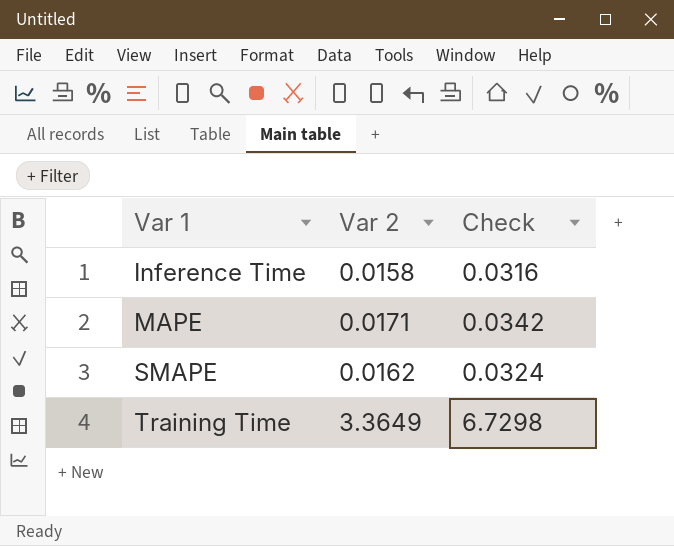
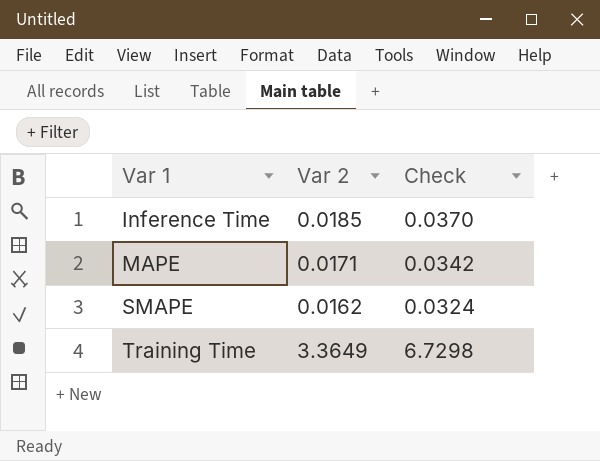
Inference Time | Var 2: 0.0158 -> 0.0185
Inference Time | Check: 0.0316 -> 0.0370

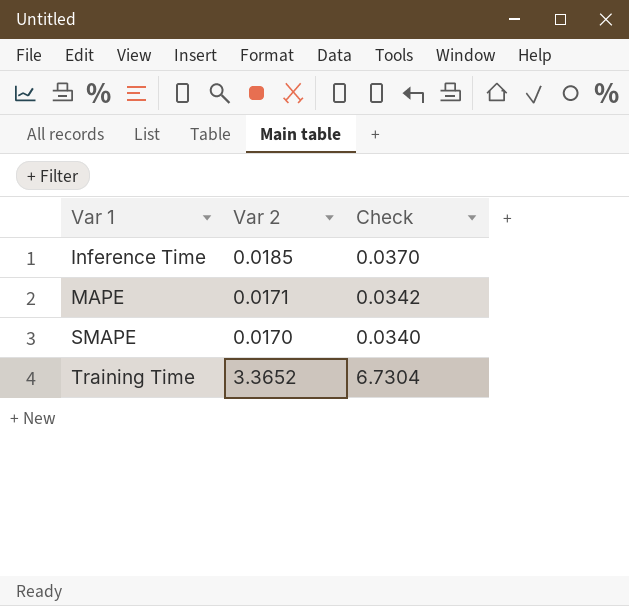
SMAPE | Var 2: 0.0162 -> 0.0170
SMAPE | Check: 0.0324 -> 0.0340
Training Time | Var 2: 3.3649 -> 3.3652
Training Time | Check: 6.7298 -> 6.7304

